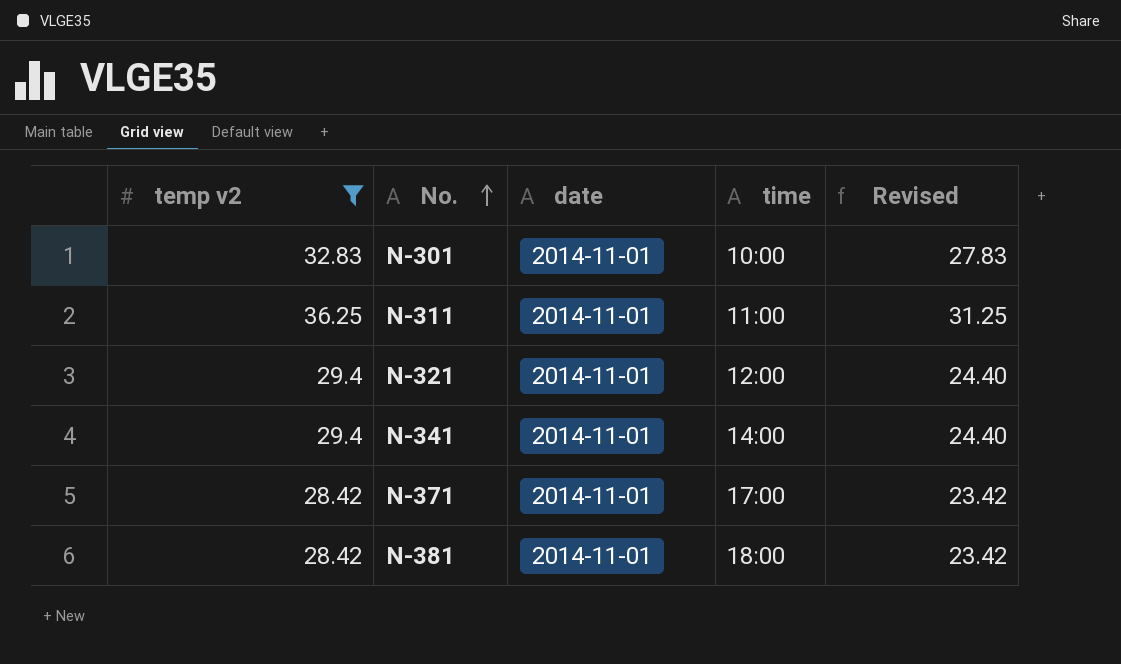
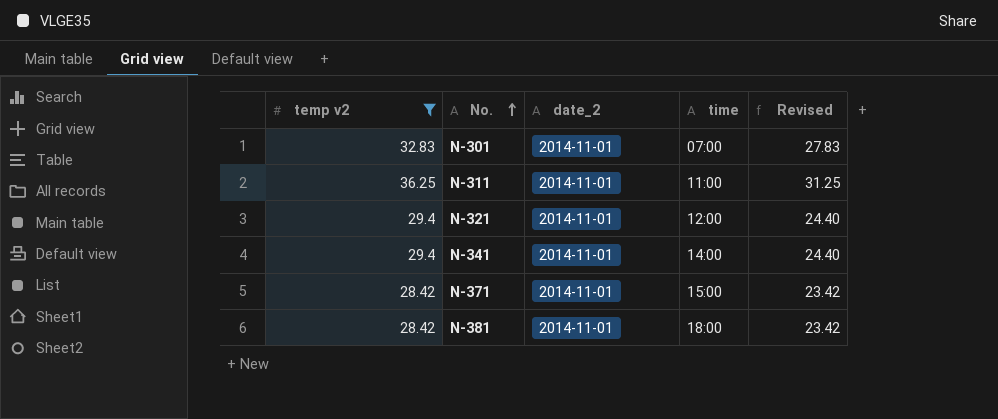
column name: date -> date_2
N-301 | time: 10:00 -> 07:00
N-371 | time: 17:00 -> 15:00

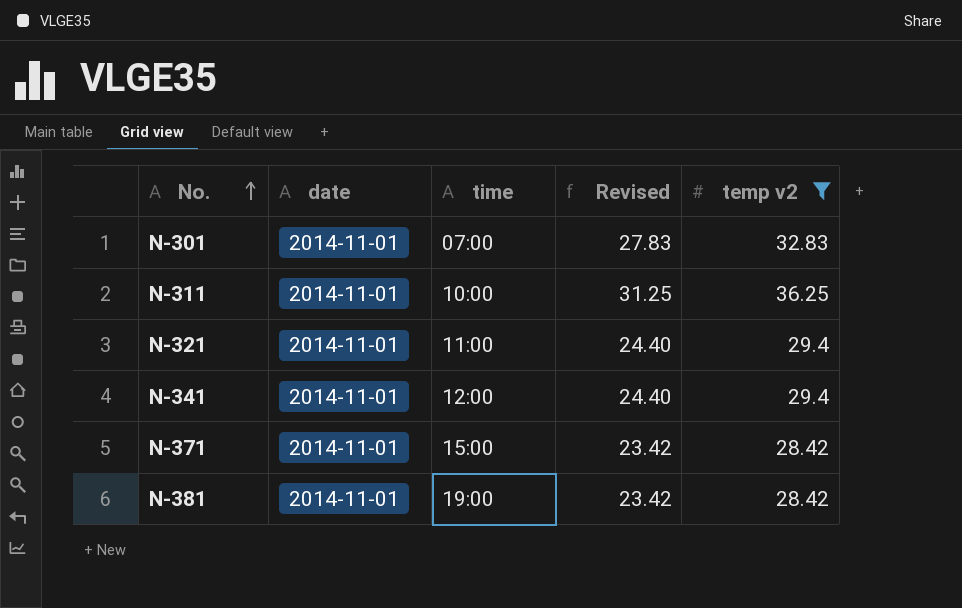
column name: date_2 -> date
column temp v2 | position: 1 -> 5
N-311 | time: 11:00 -> 10:00
N-321 | time: 12:00 -> 11:00
N-341 | time: 14:00 -> 12:00
N-381 | time: 18:00 -> 19:00

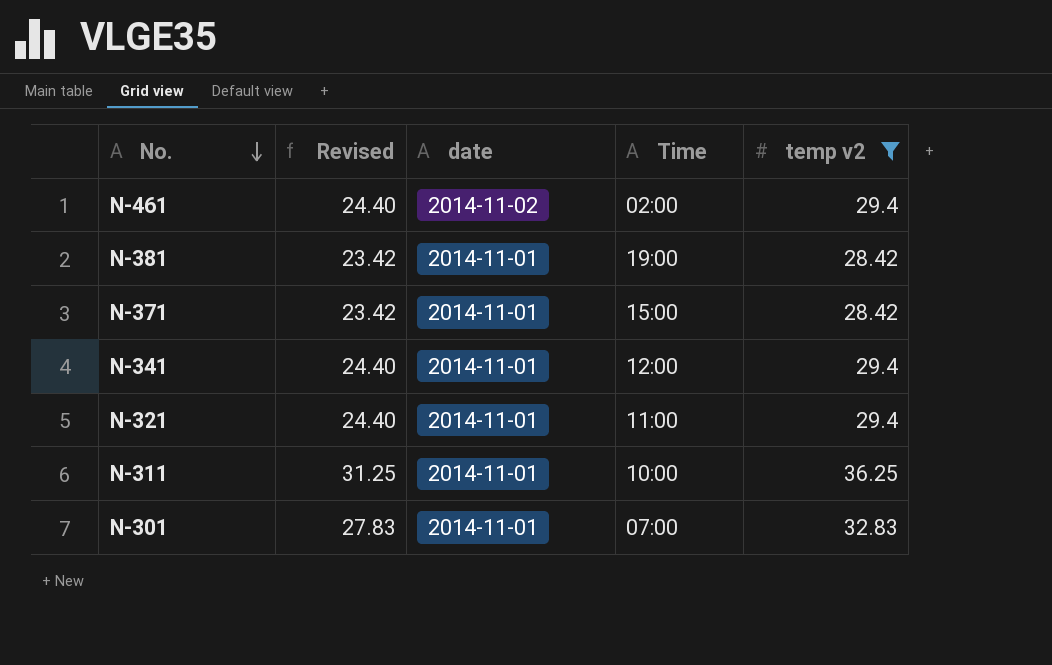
row order: No. ascending -> No. descending
column Revised | position: 4 -> 2
column name: time -> Time
row N-461: none -> 24.40 | 2014-11-02 | 02:00 | 29.4

